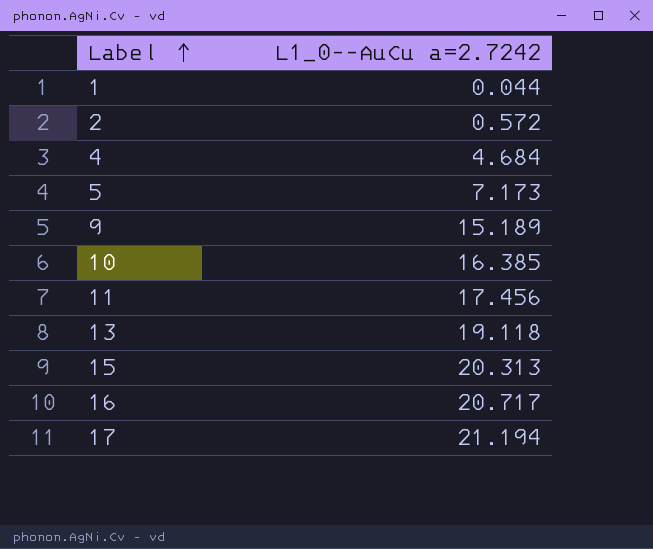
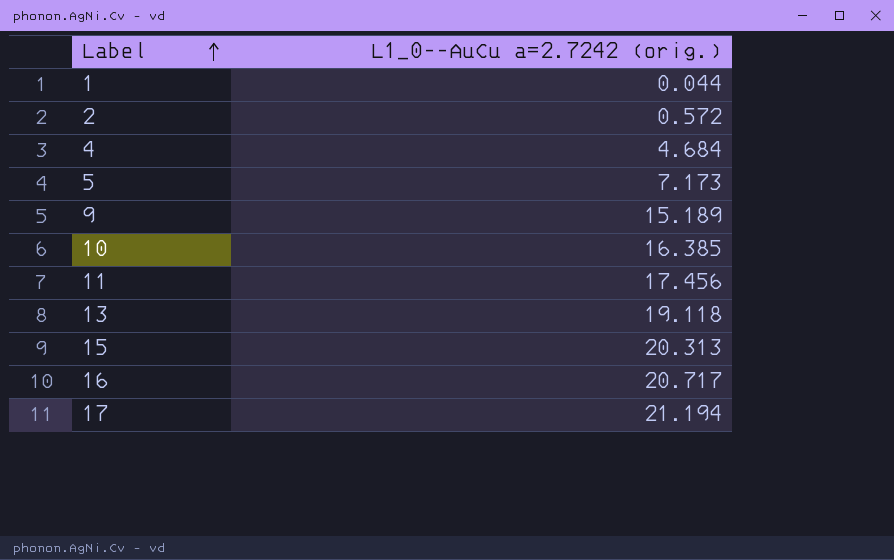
column name: L1_0--AuCu a=2.7242 -> L1_0--AuCu a=2.7242 (orig.)

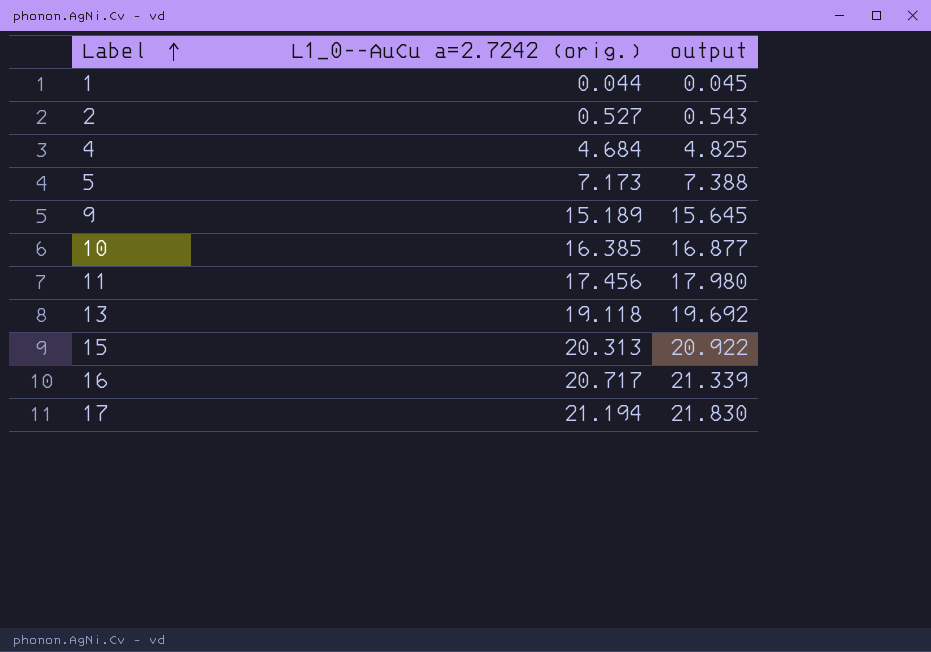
column output | formula: none -> [L1_0--AuCu a=2.7242 (orig.)] * 1.03
2 | L1_0--AuCu a=2.7242 (orig.): 0.572 -> 0.527

